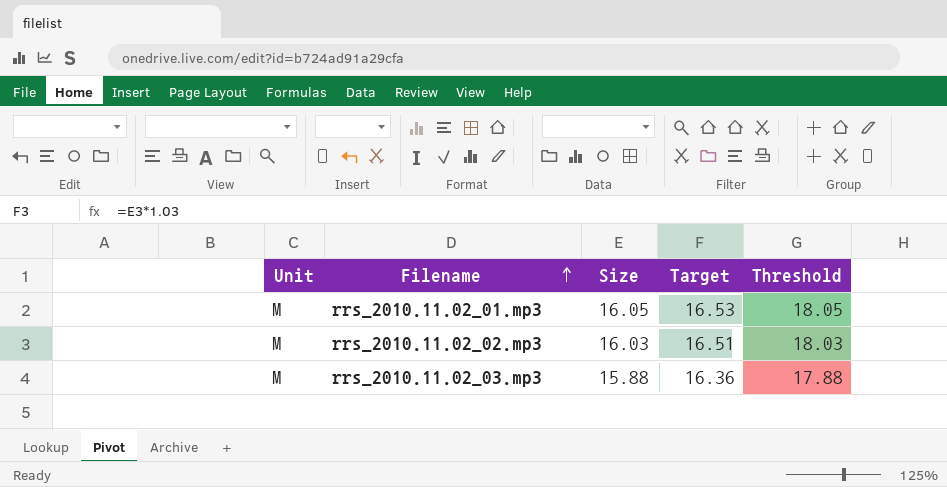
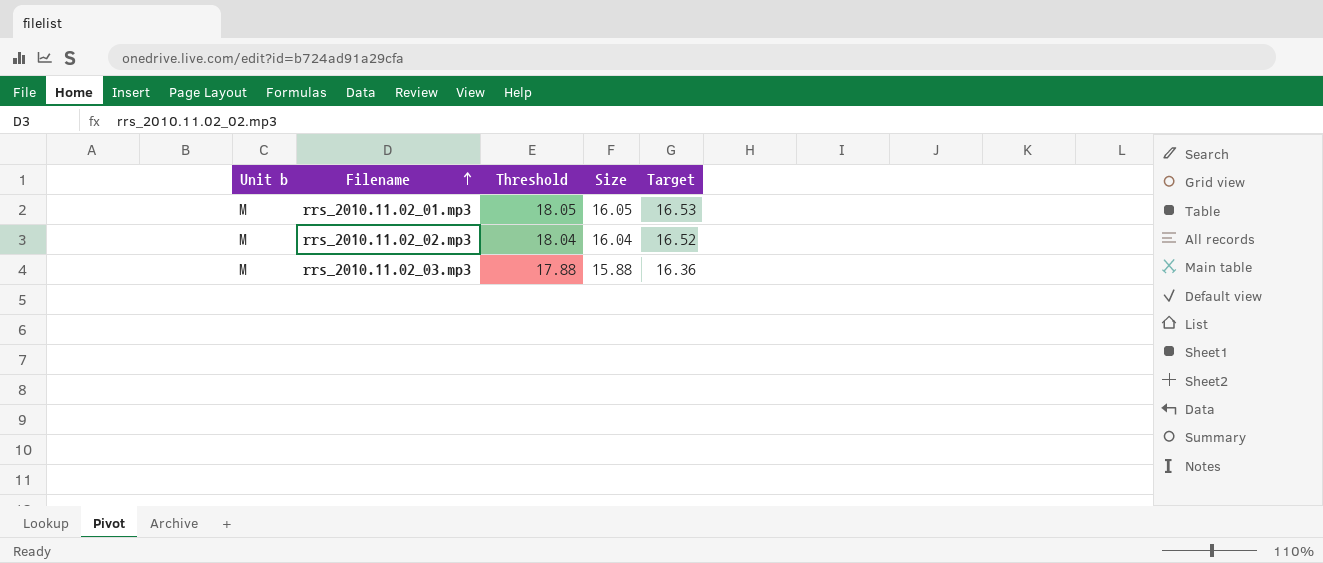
column name: Unit -> Unit b
column Threshold | position: 5 -> 3
rrs_2010.11.02_02.mp3 | Threshold: 18.03 -> 18.04
rrs_2010.11.02_02.mp3 | Size: 16.03 -> 16.04
rrs_2010.11.02_02.mp3 | Target: 16.51 -> 16.52

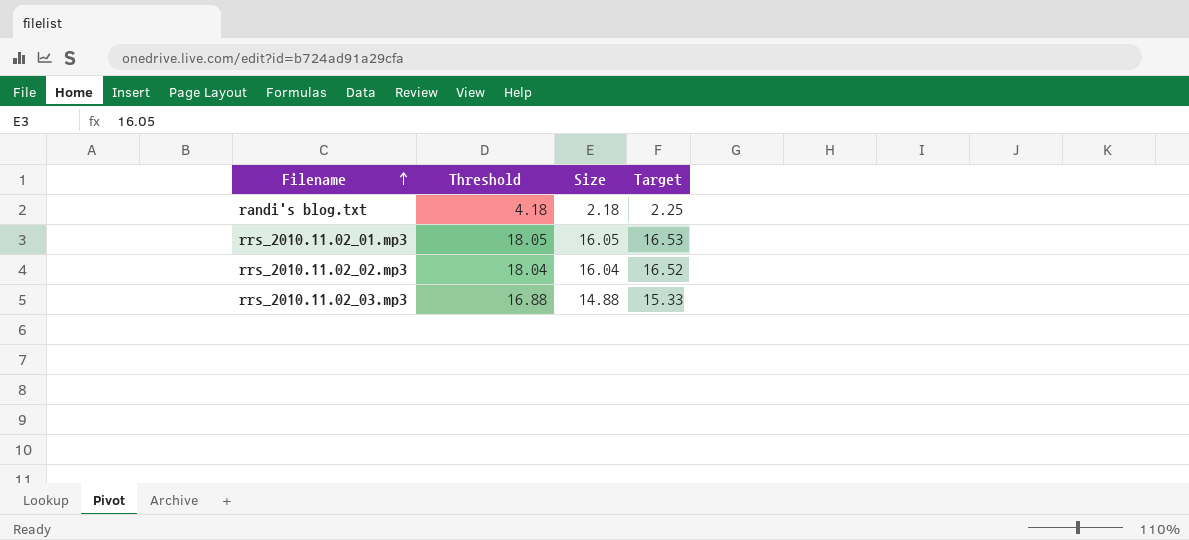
column Unit b | position: 1 -> none
row randi's blog.txt: none -> 4.18 | 2.18 | 2.25
rrs_2010.11.02_03.mp3 | Threshold: 17.88 -> 16.88
rrs_2010.11.02_03.mp3 | Size: 15.88 -> 14.88
rrs_2010.11.02_03.mp3 | Target: 16.36 -> 15.33

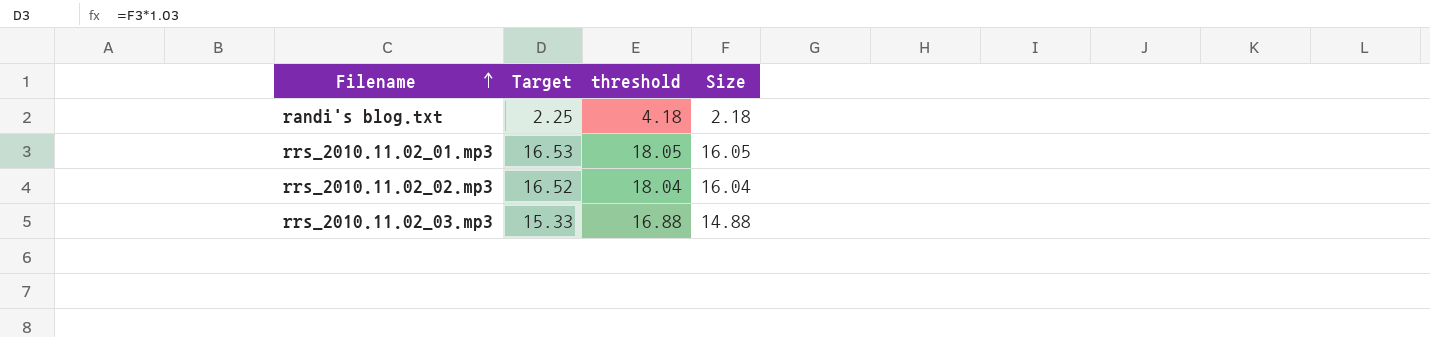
column Target | position: 4 -> 2
column name: Threshold -> threshold

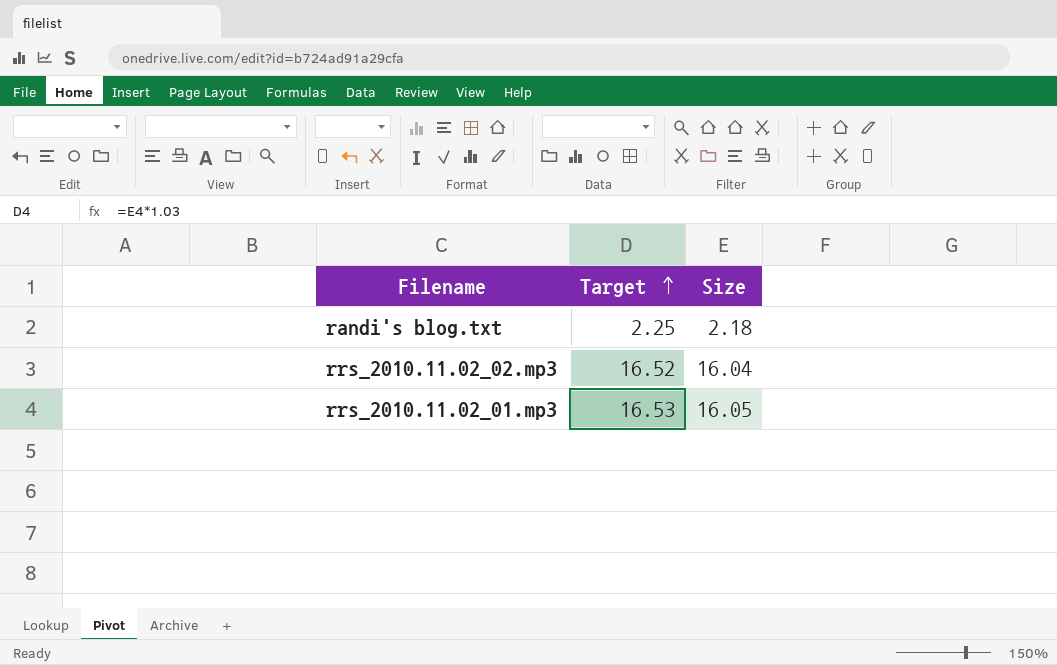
row order: Filename ascending -> Target ascending
column threshold | formula: [Size] + 2 -> none
row rrs_2010.11.02_03.mp3: 15.33 | 16.88 | 14.88 -> none

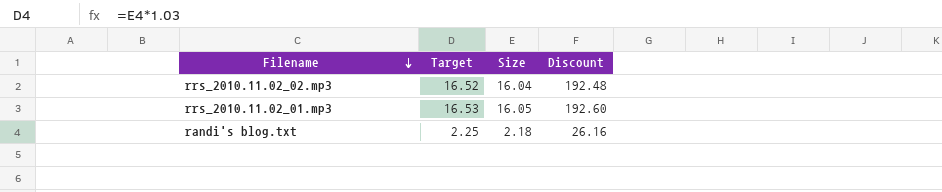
row order: Target ascending -> Filename descending
column Discount | formula: none -> [Size] * 12

